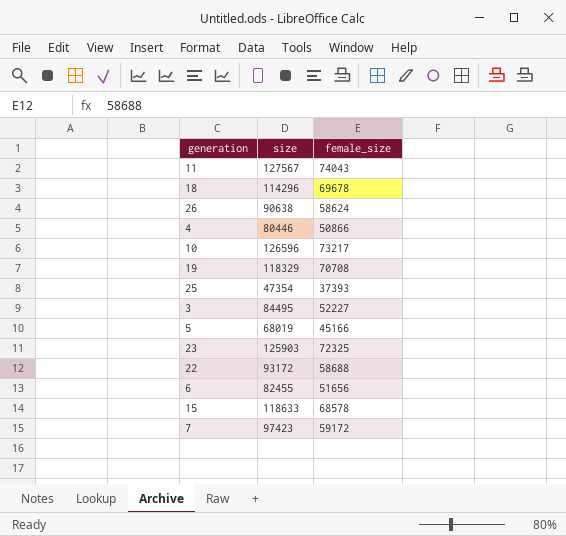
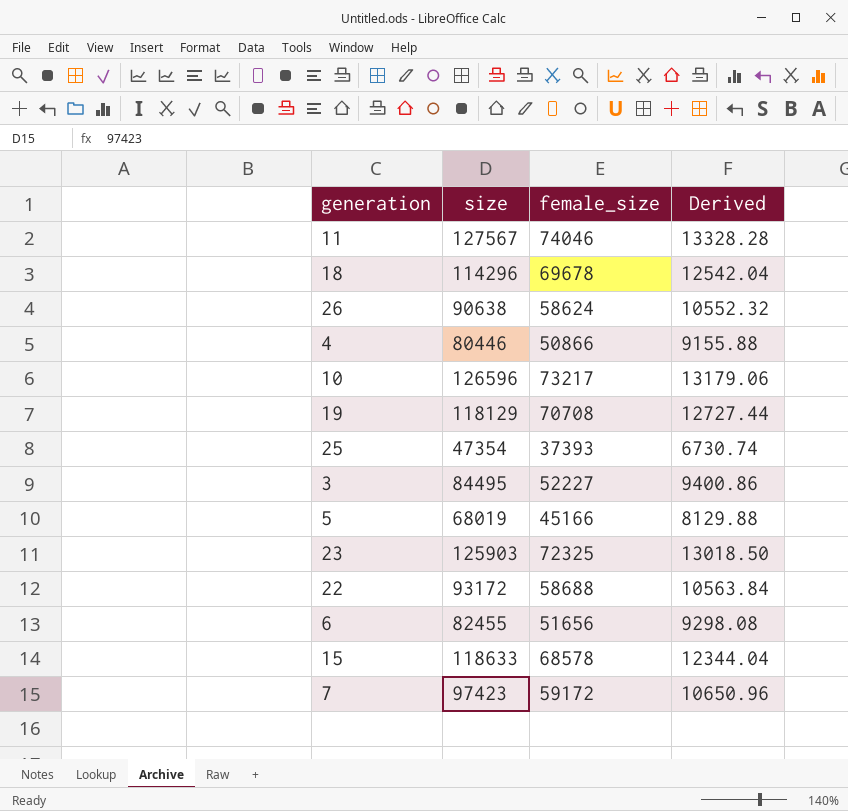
column Derived | formula: none -> [female_size] * 0.18
11 | female_size: 74043 -> 74046
19 | size: 118329 -> 118129

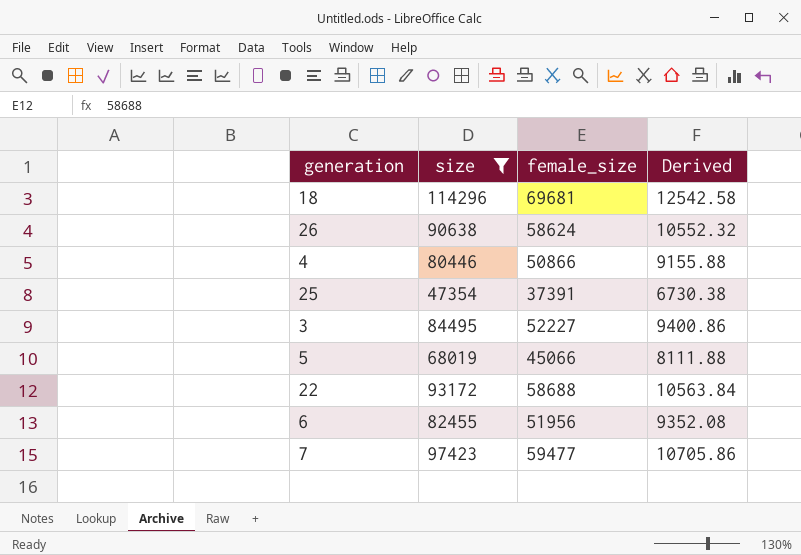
filter: none -> size <= 114296
18 | female_size: 69678 -> 69681
18 | Derived: 12542.04 -> 12542.58
25 | female_size: 37393 -> 37391
25 | Derived: 6730.74 -> 6730.38
5 | female_size: 45166 -> 45066
5 | Derived: 8129.88 -> 8111.88
6 | female_size: 51656 -> 51956
6 | Derived: 9298.08 -> 9352.08
7 | female_size: 59172 -> 59477
7 | Derived: 10650.96 -> 10705.86

